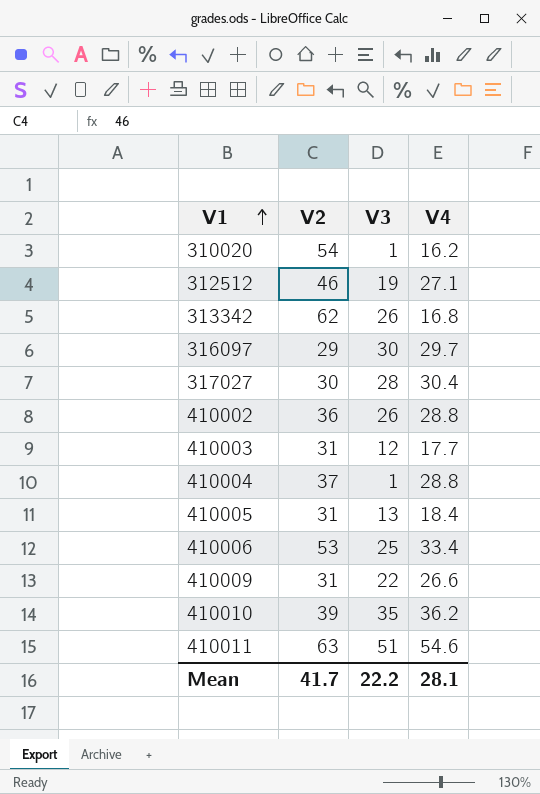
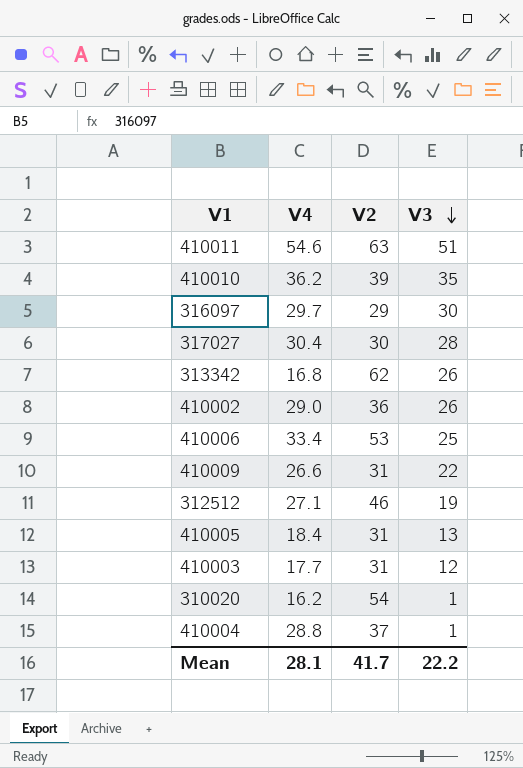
row order: V1 ascending -> V3 descending
column V4 | position: 4 -> 2
410002 | V4: 28.8 -> 29.0

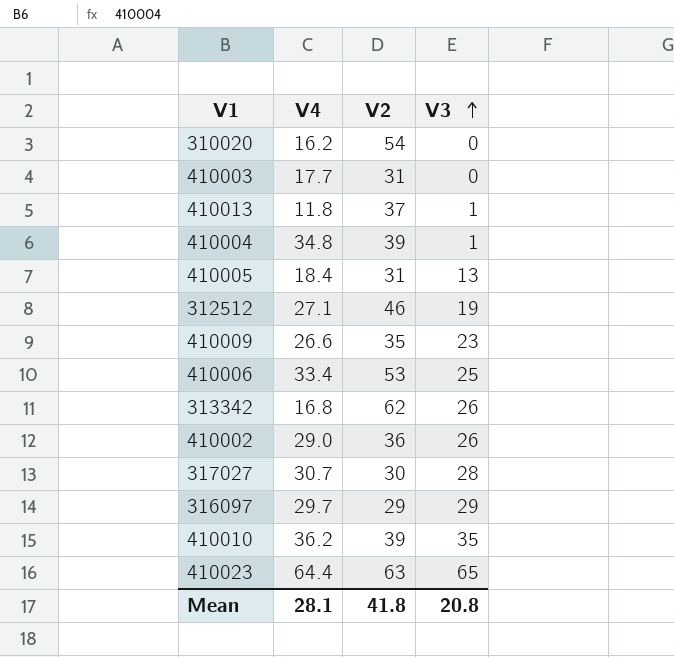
row order: V3 descending -> V3 ascending
row 410011: 54.6 | 63 | 51 -> none
310020 | V3: 1 -> 0
410003 | V3: 12 -> 0
row 410013: none -> 11.8 | 37 | 1
410004 | V4: 28.8 -> 34.8
410004 | V2: 37 -> 39
410009 | V2: 31 -> 35
410009 | V3: 22 -> 23
317027 | V4: 30.4 -> 30.7
316097 | V3: 30 -> 29
row 410023: none -> 64.4 | 63 | 65
Mean | V2: 41.7 -> 41.8
Mean | V3: 22.2 -> 20.8

